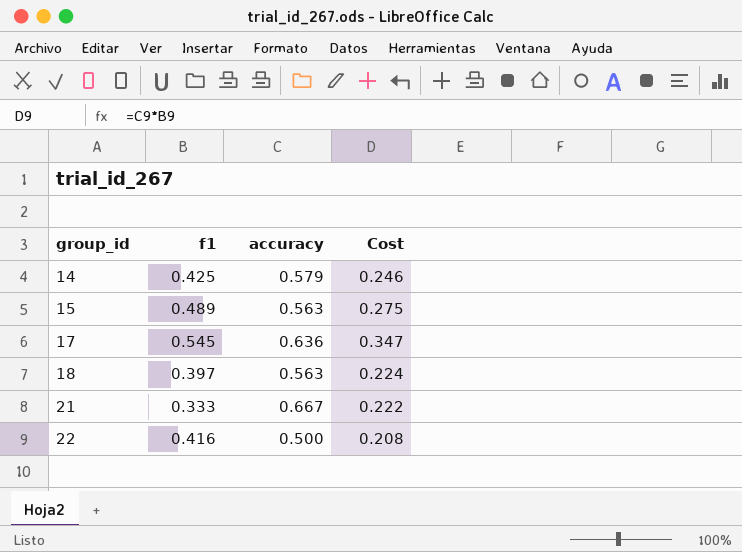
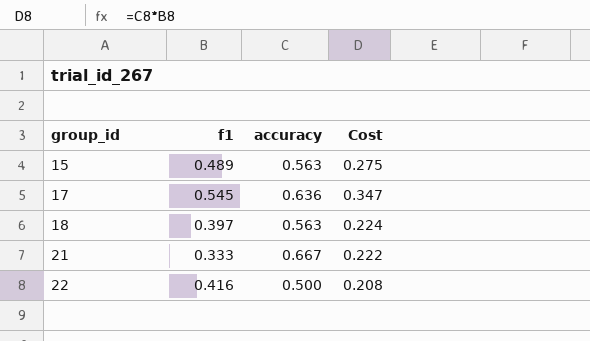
row 14: 0.425 | 0.579 | 0.246 -> none

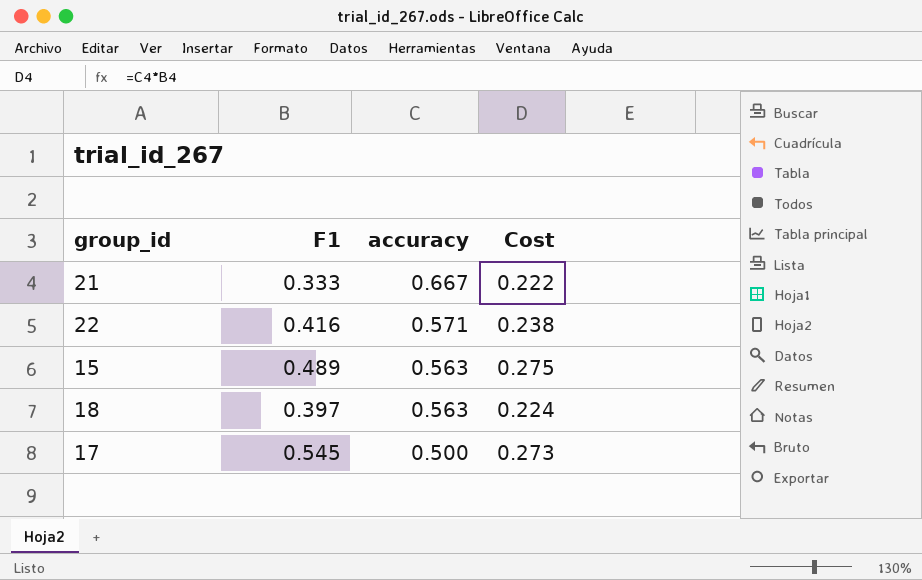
row order: group_id ascending -> accuracy descending
column name: f1 -> F1
22 | accuracy: 0.500 -> 0.571
22 | Cost: 0.208 -> 0.238
17 | accuracy: 0.636 -> 0.500
17 | Cost: 0.347 -> 0.273

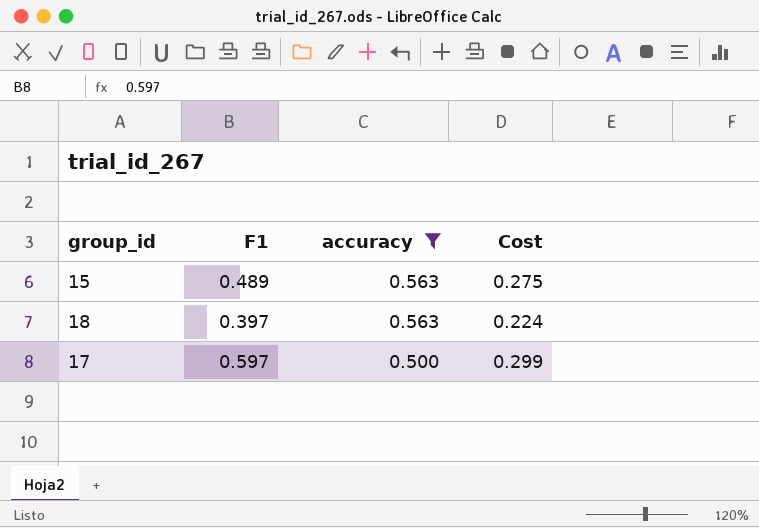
filter: none -> accuracy <= 0.563
17 | F1: 0.545 -> 0.597
17 | Cost: 0.273 -> 0.299

